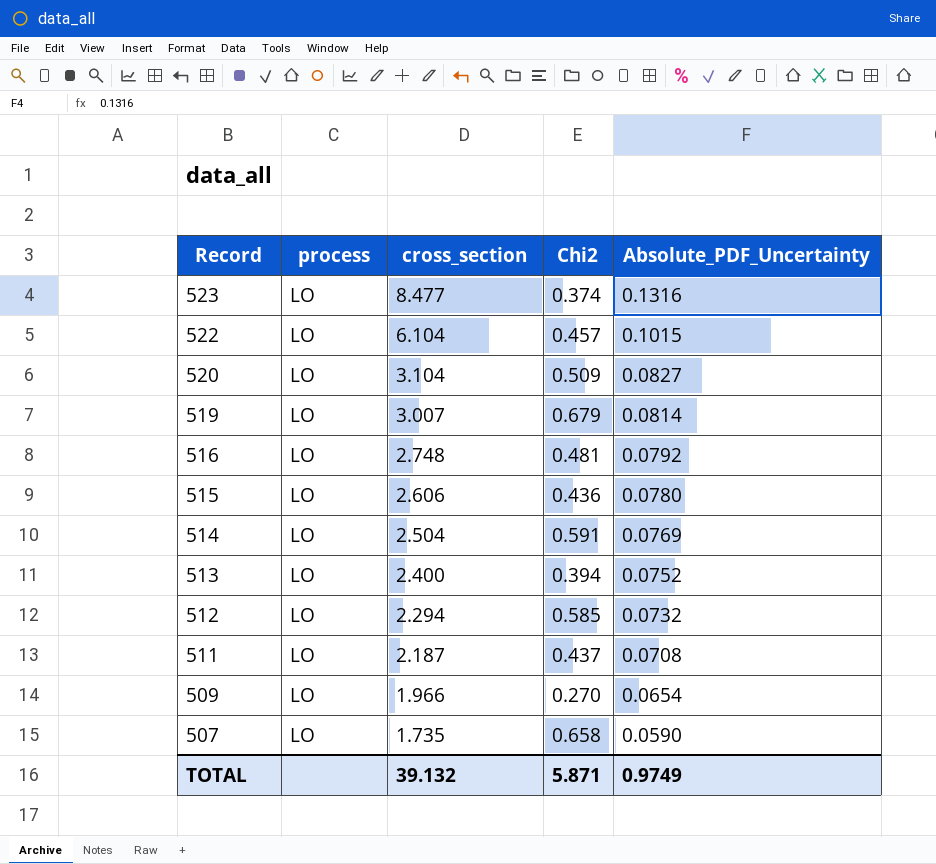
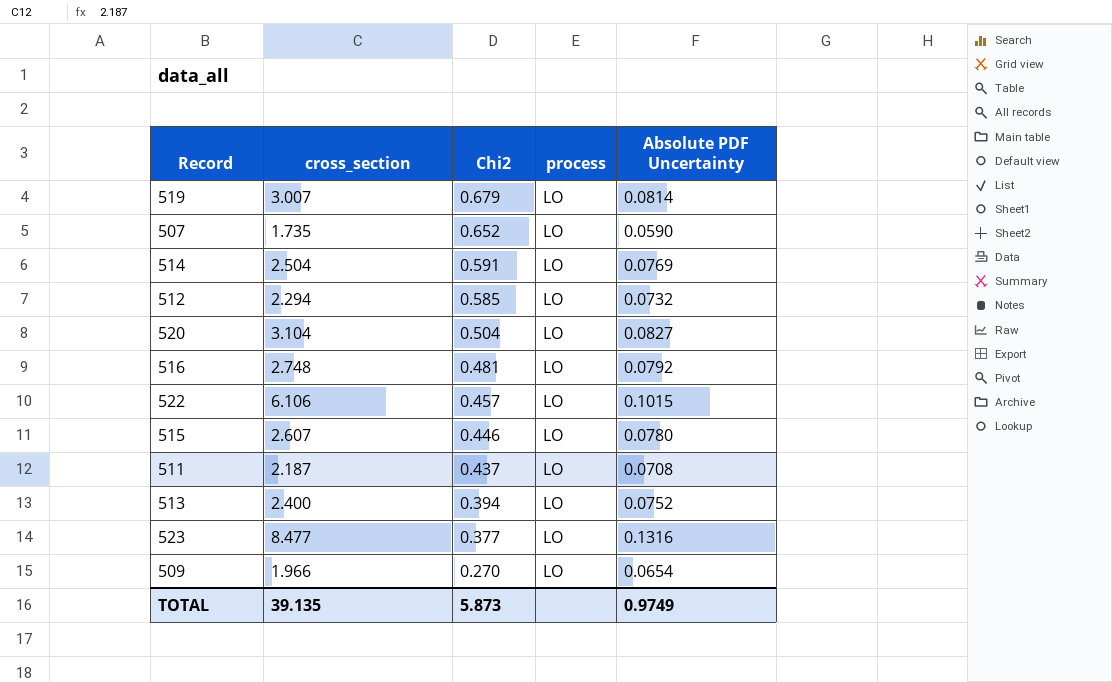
row order: Record descending -> Chi2 descending
column process | position: 2 -> 4
column name: Absolute_PDF_Uncertainty -> Absolute PDF Uncertainty
507 | Chi2: 0.658 -> 0.652
520 | Chi2: 0.509 -> 0.504
522 | cross_section: 6.104 -> 6.106
515 | cross_section: 2.606 -> 2.607
515 | Chi2: 0.436 -> 0.446
523 | Chi2: 0.374 -> 0.377
TOTAL | cross_section: 39.132 -> 39.135
TOTAL | Chi2: 5.871 -> 5.873

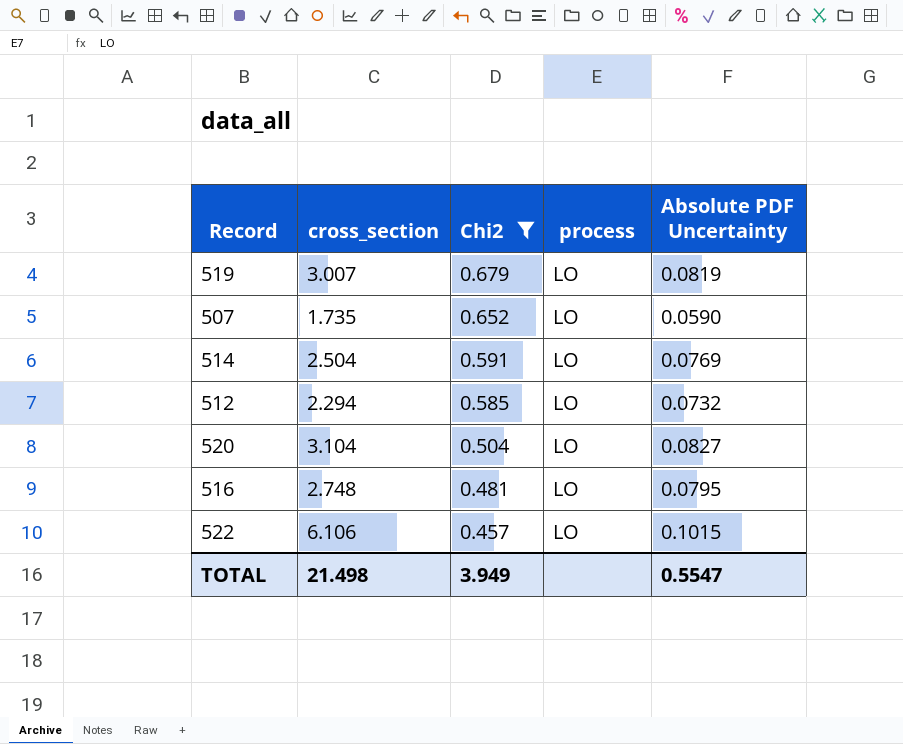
filter: none -> Chi2 >= 0.457
519 | Absolute PDF Uncertainty: 0.0814 -> 0.0819
516 | Absolute PDF Uncertainty: 0.0792 -> 0.0795
TOTAL | cross_section: 39.135 -> 21.498
TOTAL | Chi2: 5.873 -> 3.949
TOTAL | Absolute PDF Uncertainty: 0.9749 -> 0.5547

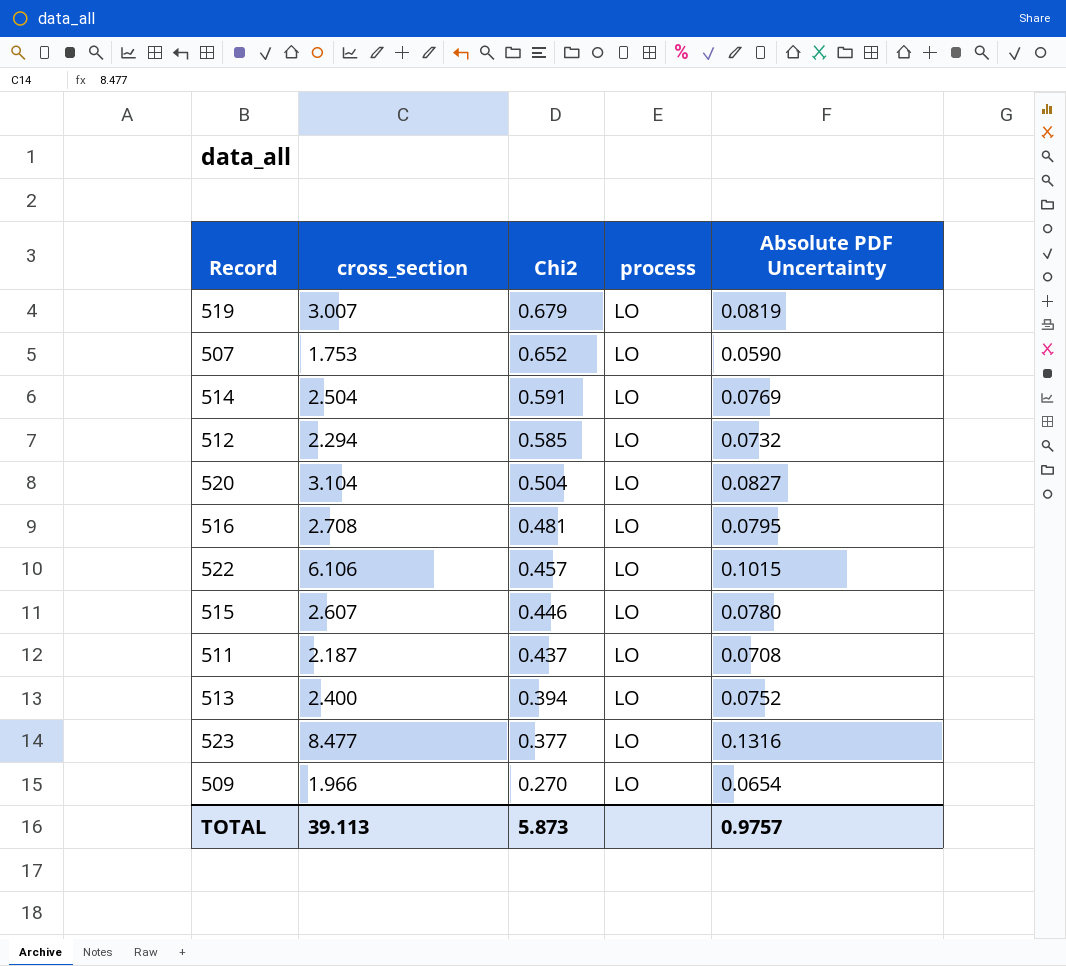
filter: Chi2 >= 0.457 -> none
507 | cross_section: 1.735 -> 1.753
516 | cross_section: 2.748 -> 2.708
TOTAL | cross_section: 21.498 -> 39.113
TOTAL | Chi2: 3.949 -> 5.873
TOTAL | Absolute PDF Uncertainty: 0.5547 -> 0.9757

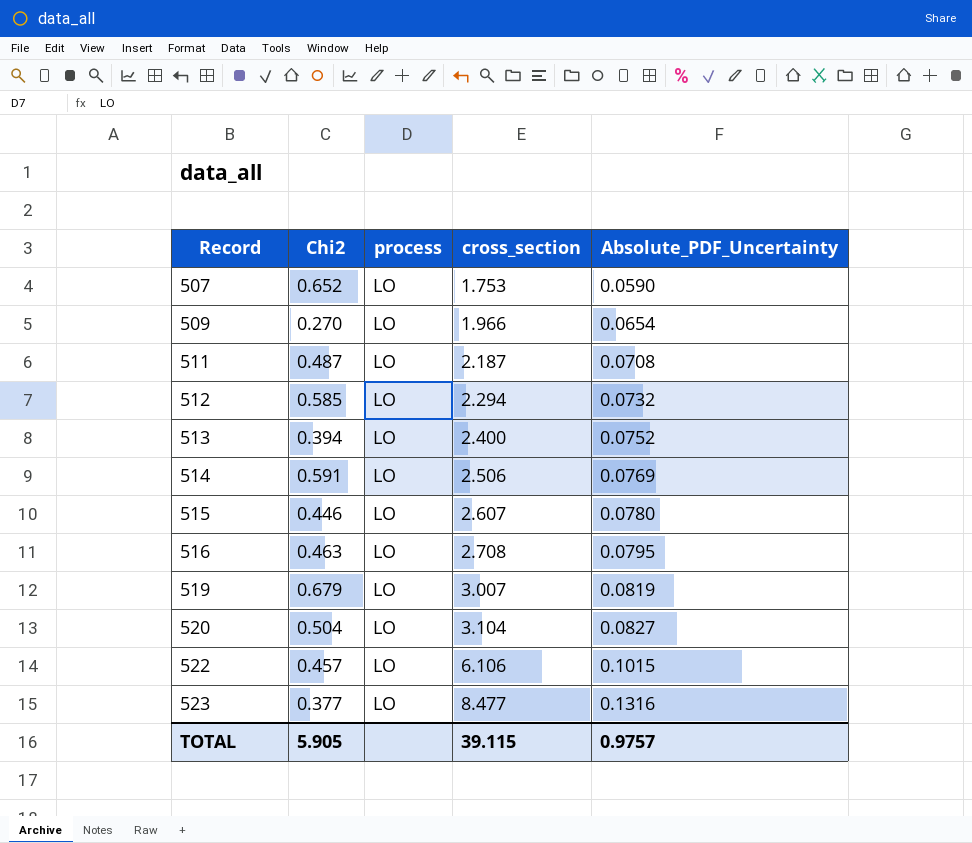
row order: Chi2 descending -> Record ascending
column cross_section | position: 2 -> 4
column name: Absolute PDF Uncertainty -> Absolute_PDF_Uncertainty
511 | Chi2: 0.437 -> 0.487
514 | cross_section: 2.504 -> 2.506
516 | Chi2: 0.481 -> 0.463
TOTAL | Chi2: 5.873 -> 5.905
TOTAL | cross_section: 39.113 -> 39.115

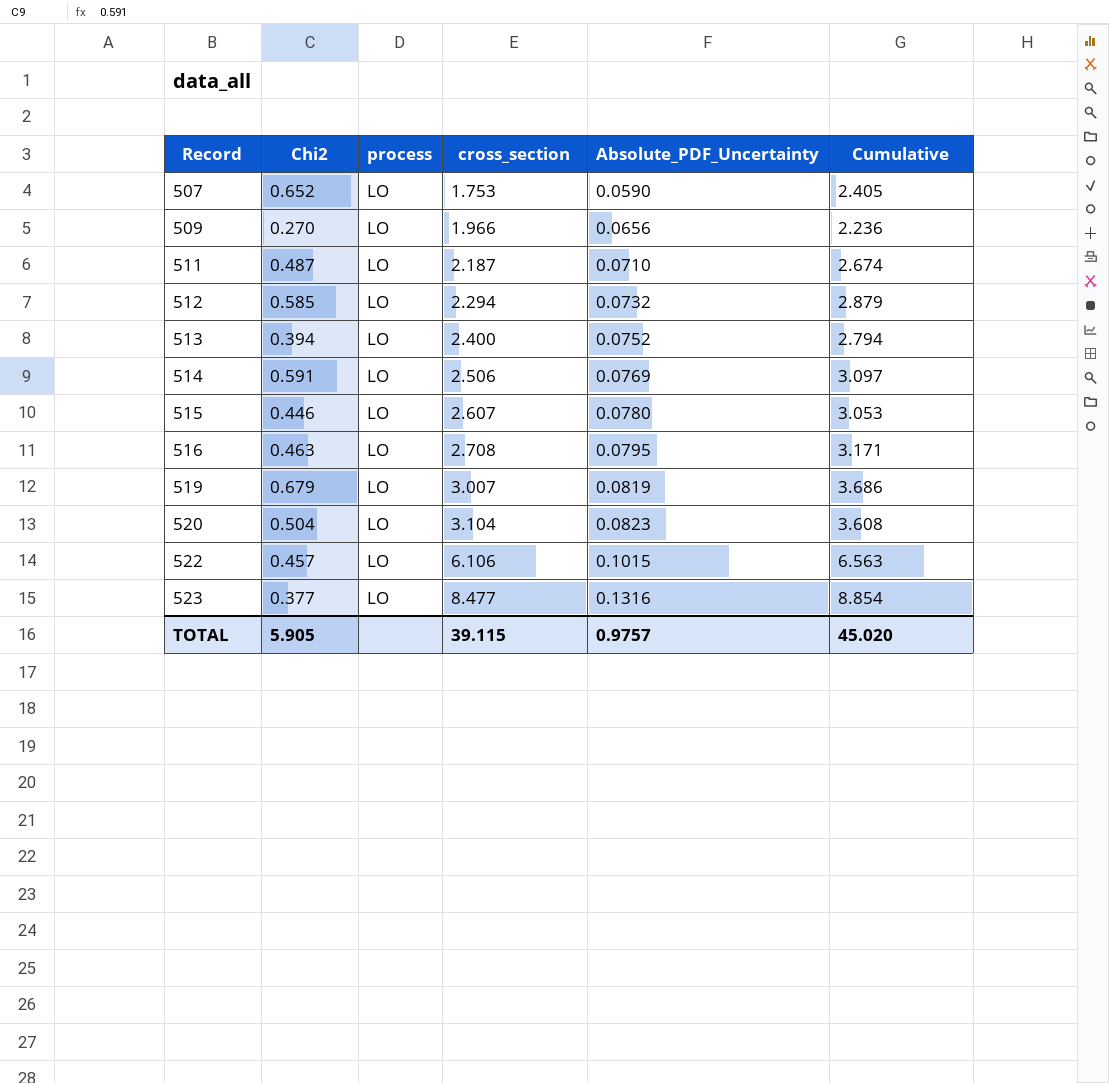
column Cumulative | formula: none -> [Chi2] + [cross_section]
509 | Absolute_PDF_Uncertainty: 0.0654 -> 0.0656
511 | Absolute_PDF_Uncertainty: 0.0708 -> 0.0710
520 | Absolute_PDF_Uncertainty: 0.0827 -> 0.0823

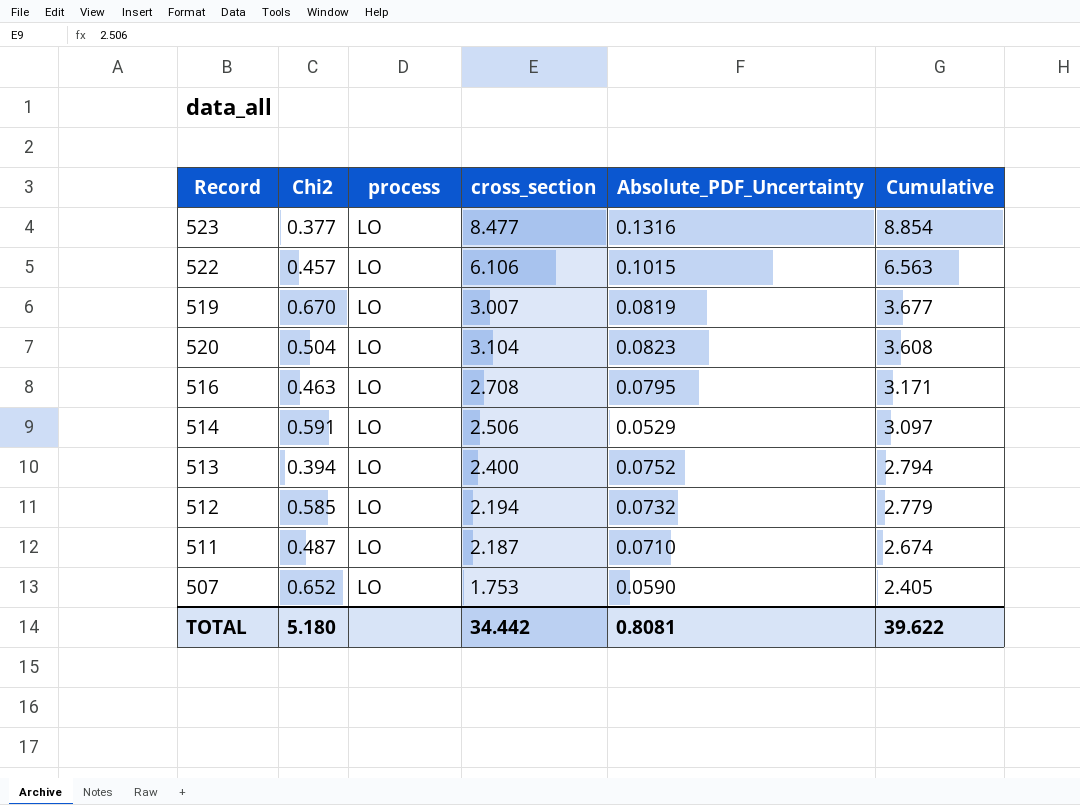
row order: Record ascending -> Cumulative descending
row 509: 0.270 | LO | 1.966 | 0.0656 | 2.236 -> none
row 515: 0.446 | LO | 2.607 | 0.0780 | 3.053 -> none
519 | Chi2: 0.679 -> 0.670
519 | Cumulative: 3.686 -> 3.677
514 | Absolute_PDF_Uncertainty: 0.0769 -> 0.0529
512 | cross_section: 2.294 -> 2.194
512 | Cumulative: 2.879 -> 2.779
TOTAL | Chi2: 5.905 -> 5.180
TOTAL | cross_section: 39.115 -> 34.442
TOTAL | Absolute_PDF_Uncertainty: 0.9757 -> 0.8081
TOTAL | Cumulative: 45.020 -> 39.622

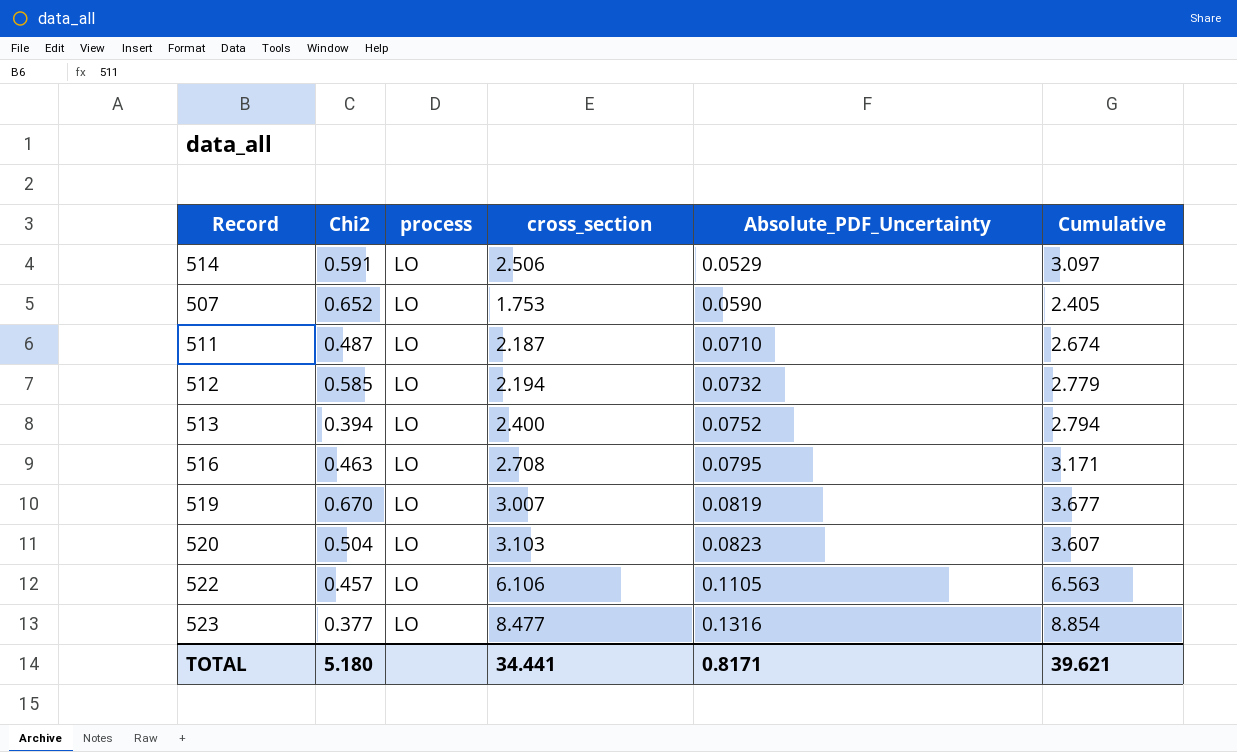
row order: Cumulative descending -> Absolute_PDF_Uncertainty ascending
520 | cross_section: 3.104 -> 3.103
520 | Cumulative: 3.608 -> 3.607
522 | Absolute_PDF_Uncertainty: 0.1015 -> 0.1105
TOTAL | cross_section: 34.442 -> 34.441
TOTAL | Absolute_PDF_Uncertainty: 0.8081 -> 0.8171
TOTAL | Cumulative: 39.622 -> 39.621

